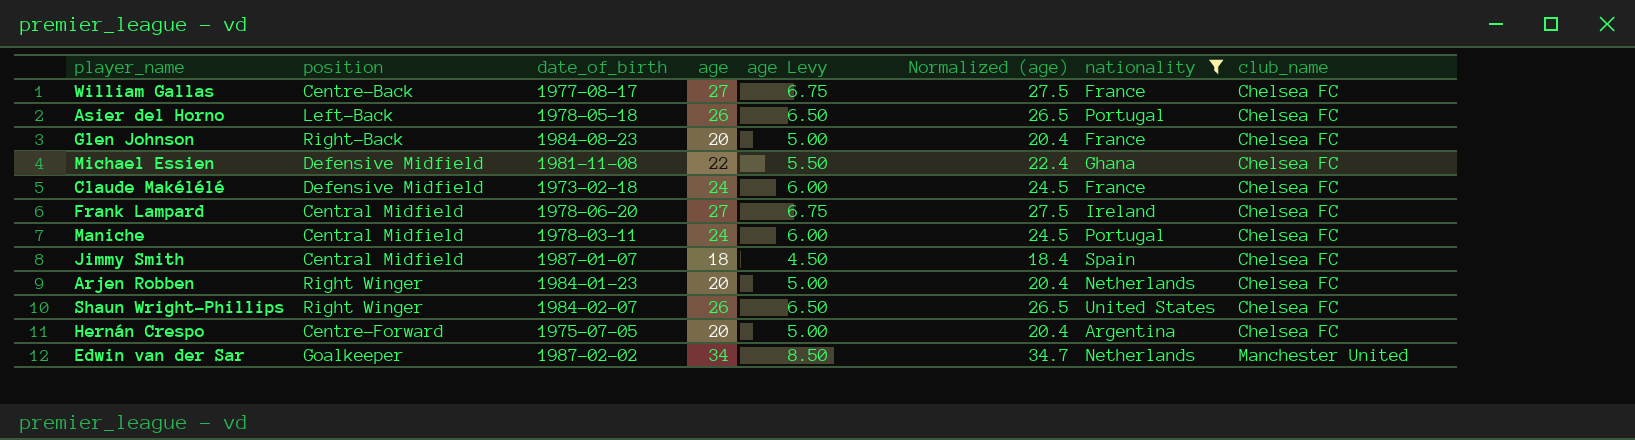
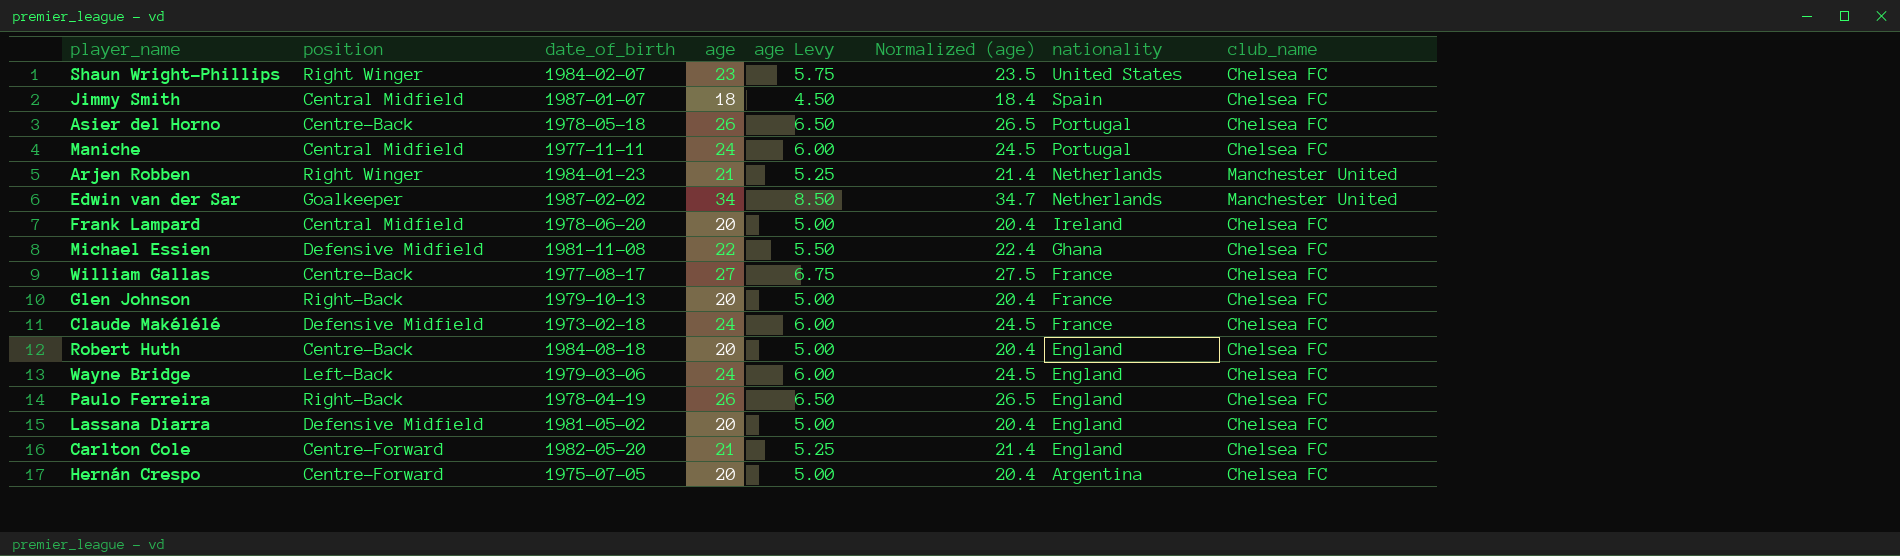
filter: nationality != England -> none
row order: club_name ascending -> nationality descending
Shaun Wright-Phillips | age: 26 -> 23
Shaun Wright-Phillips | age Levy: 6.50 -> 5.75
Shaun Wright-Phillips | Normalized (age): 26.5 -> 23.5
Asier del Horno | position: Left-Back -> Centre-Back
Maniche | date_of_birth: 1978-03-11 -> 1977-11-11
Arjen Robben | age: 20 -> 21
Arjen Robben | age Levy: 5.00 -> 5.25
Arjen Robben | Normalized (age): 20.4 -> 21.4
Arjen Robben | club_name: Chelsea FC -> Manchester United
Frank Lampard | age: 27 -> 20
Frank Lampard | age Levy: 6.75 -> 5.00
Frank Lampard | Normalized (age): 27.5 -> 20.4
Glen Johnson | date_of_birth: 1984-08-23 -> 1979-10-13

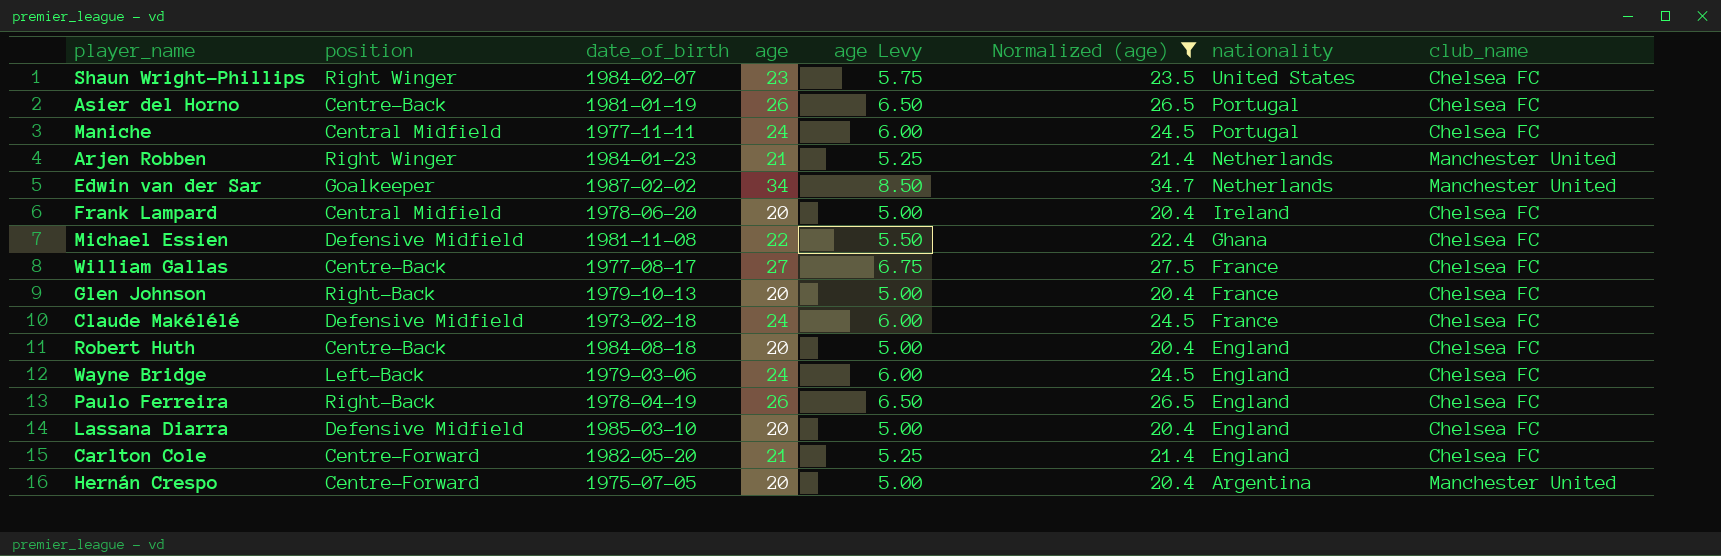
filter: none -> Normalized (age) != 18.4
Asier del Horno | date_of_birth: 1978-05-18 -> 1981-01-19
Lassana Diarra | date_of_birth: 1981-05-02 -> 1985-03-10
Hernán Crespo | club_name: Chelsea FC -> Manchester United

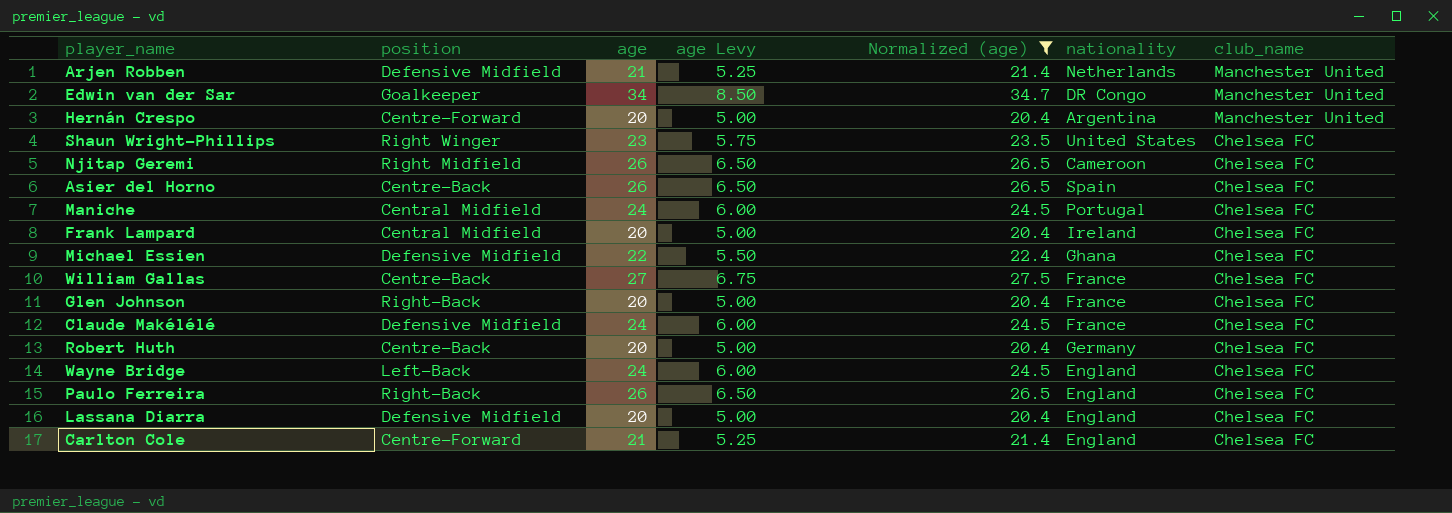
row order: nationality descending -> club_name descending
column date_of_birth | position: 3 -> none
Arjen Robben | position: Right Winger -> Defensive Midfield
Edwin van der Sar | nationality: Netherlands -> DR Congo
row Njitap Geremi: none -> Right Midfield | 26 | 6.50 | 26.5 | Cameroon | Chelsea FC
Asier del Horno | nationality: Portugal -> Spain
Robert Huth | nationality: England -> Germany

